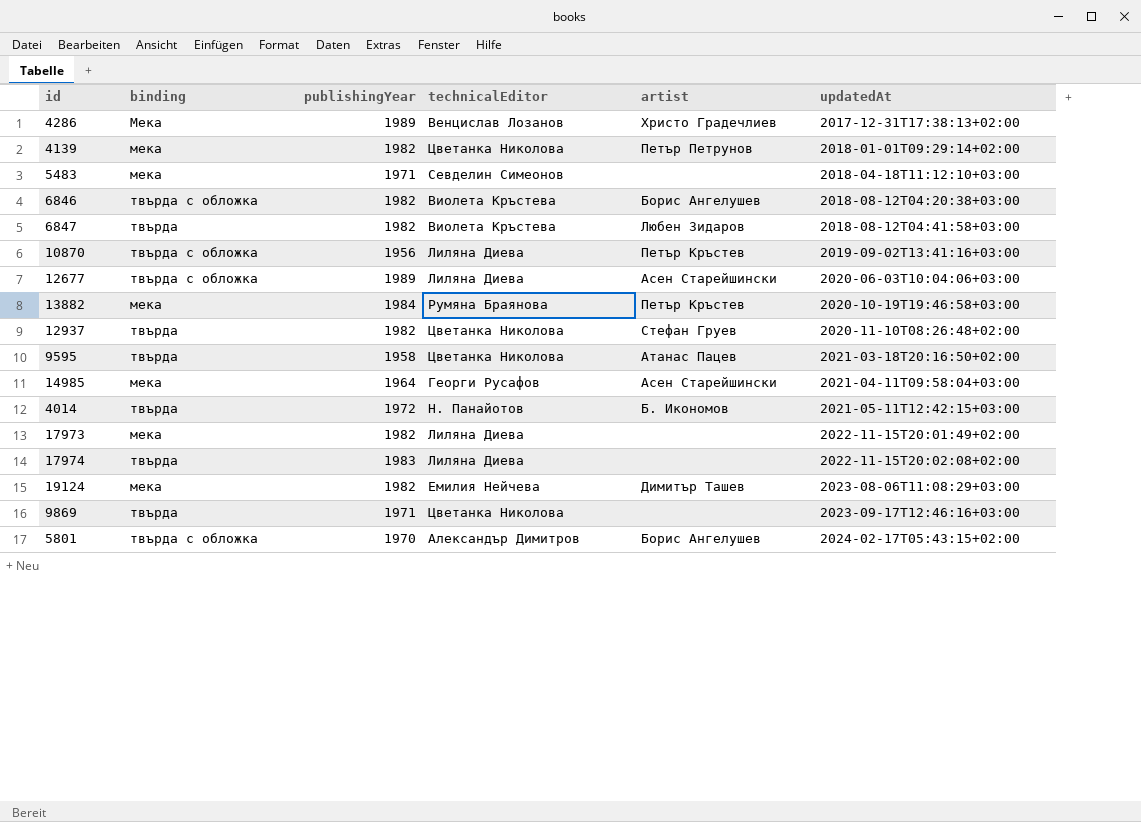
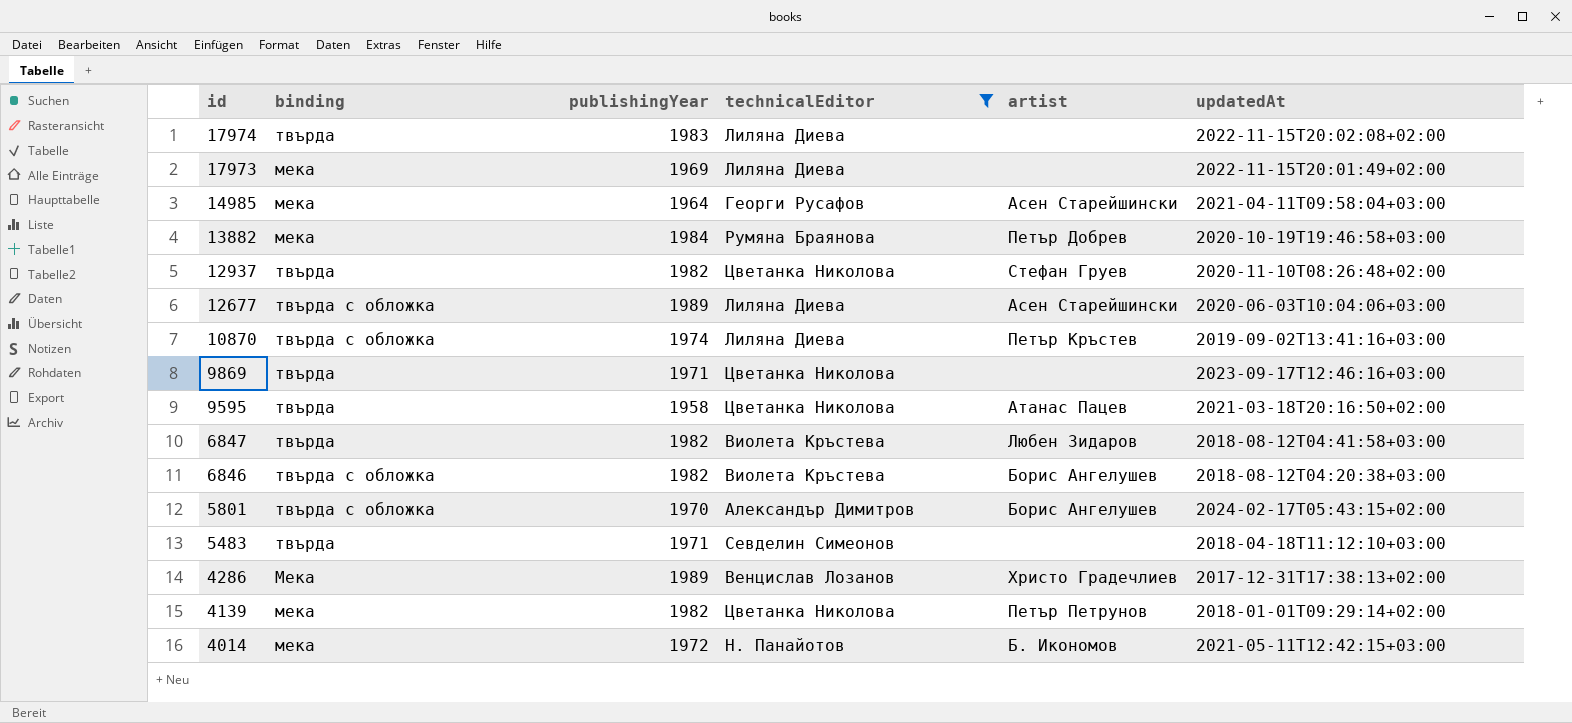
filter: none -> technicalEditor != Емилия Нейчева
row order: updatedAt ascending -> id descending
17973 | publishingYear: 1982 -> 1969
13882 | artist: Петър Кръстев -> Петър Добрев
10870 | publishingYear: 1956 -> 1974
5483 | binding: мека -> твърда
4014 | binding: твърда -> мека

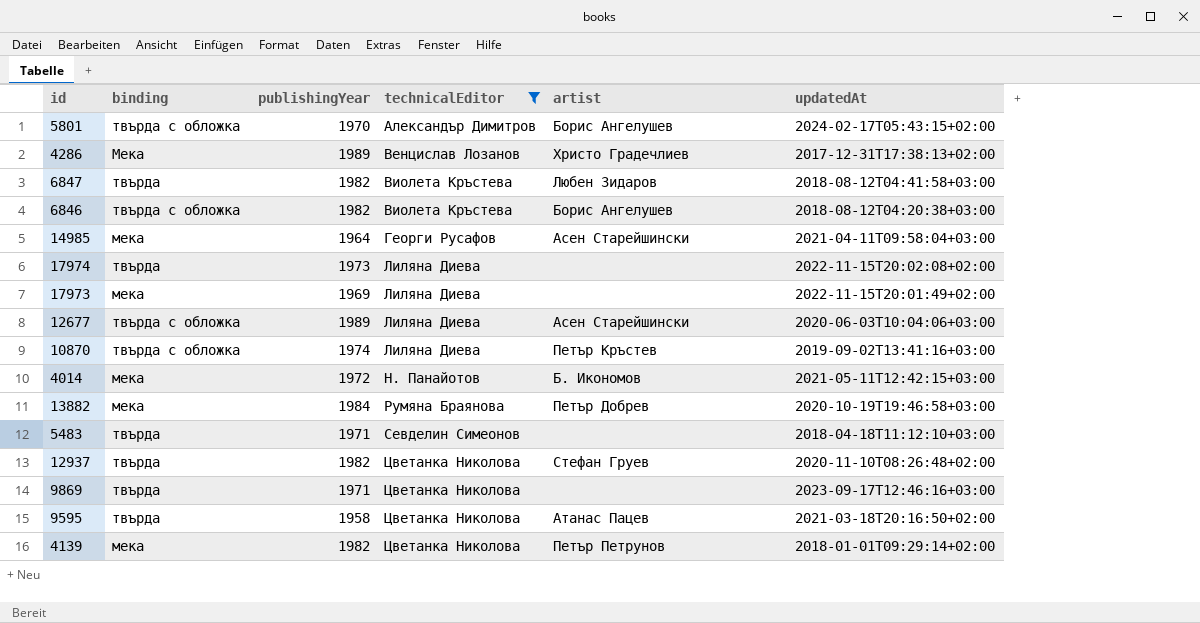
row order: id descending -> technicalEditor ascending
17974 | publishingYear: 1983 -> 1973

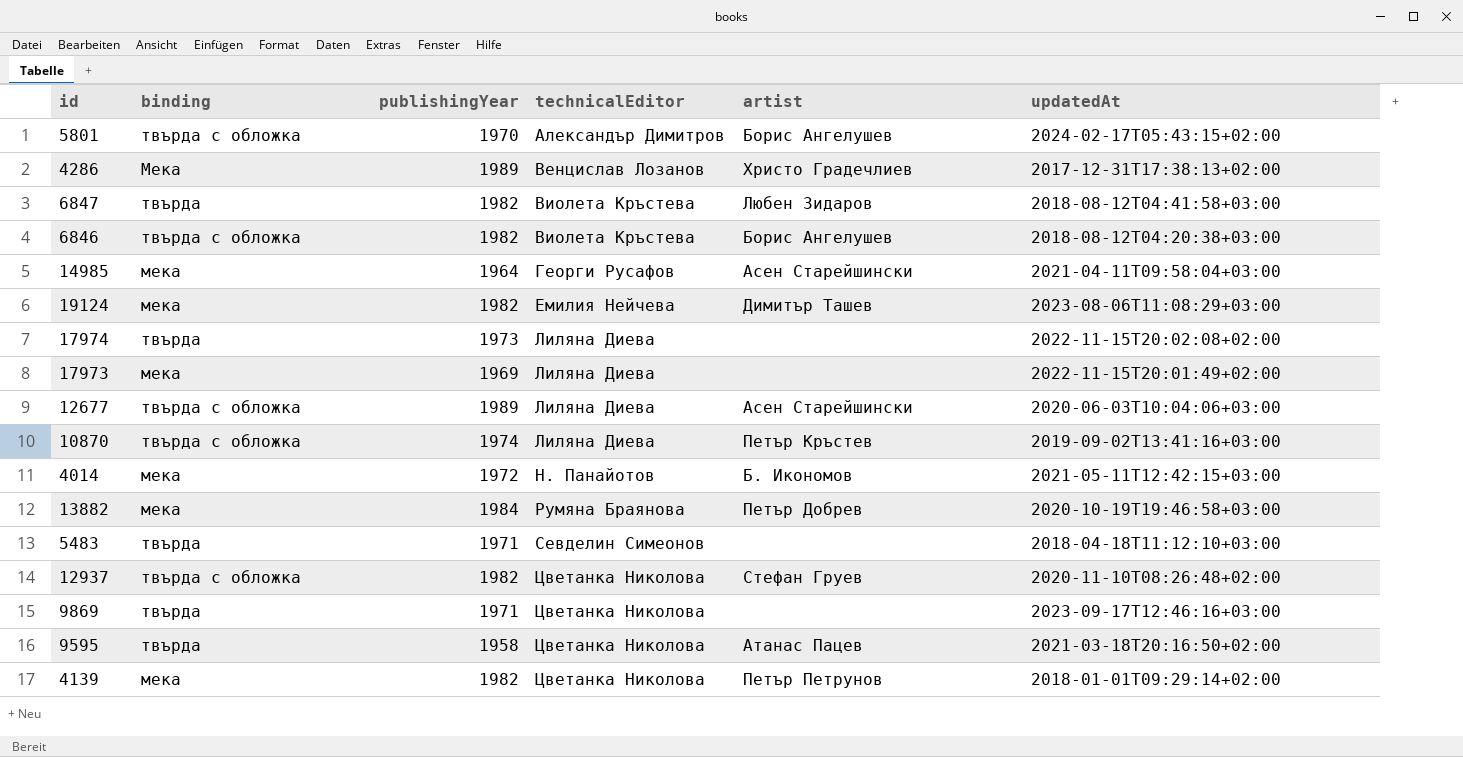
filter: technicalEditor != Емилия Нейчева -> none
12937 | binding: твърда -> твърда с обложка

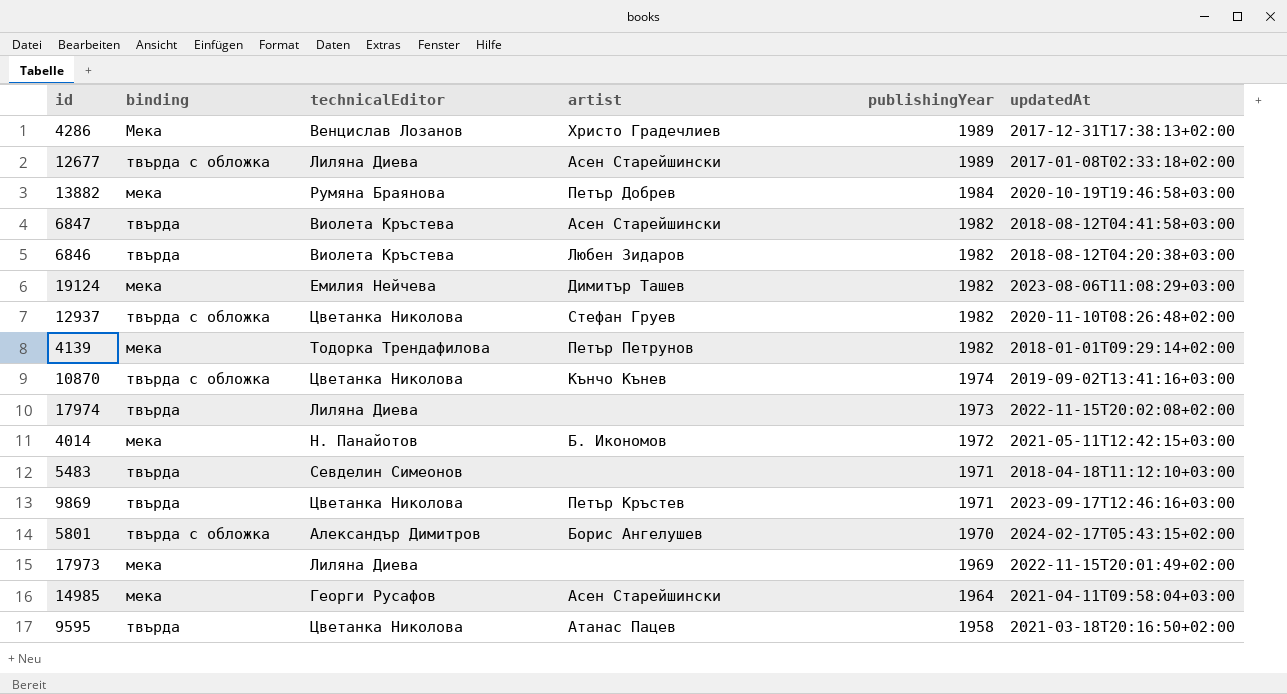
row order: technicalEditor ascending -> publishingYear descending
column publishingYear | position: 3 -> 5
12677 | updatedAt: 2020-06-03T10:04:06+03:00 -> 2017-01-08T02:33:18+02:00
6847 | artist: Любен Зидаров -> Асен Старейшински
6846 | binding: твърда с обложка -> твърда
6846 | artist: Борис Ангелушев -> Любен Зидаров
4139 | technicalEditor: Цветанка Николова -> Тодорка Трендафилова
10870 | technicalEditor: Лиляна Диева -> Цветанка Николова
10870 | artist: Петър Кръстев -> Кънчо Кънев
9869 | artist: none -> Петър Кръстев

